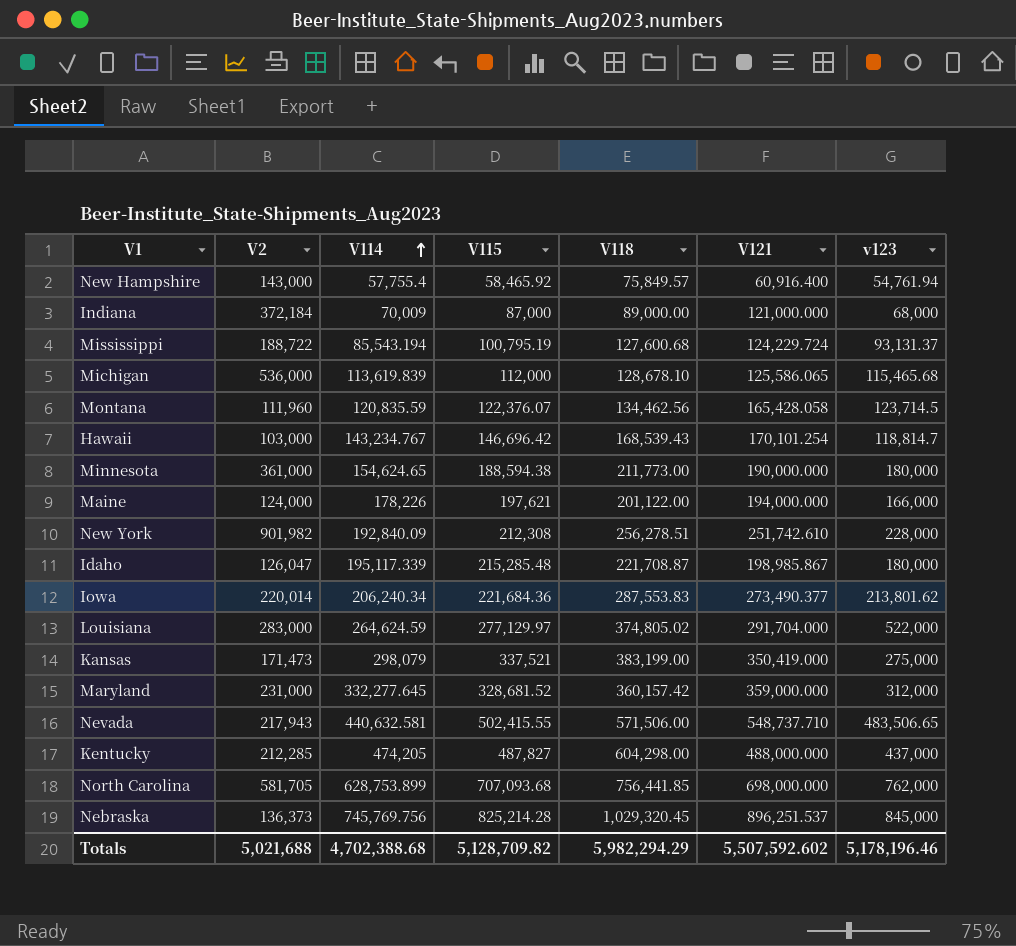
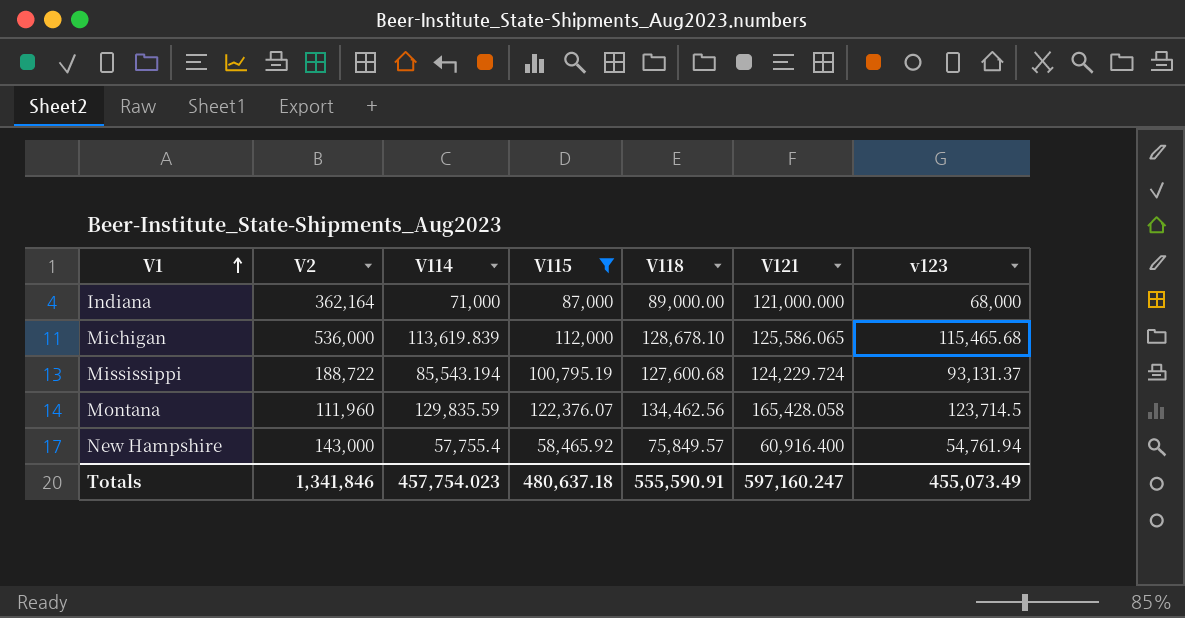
filter: none -> V115 <= 122,376.07
row order: V114 ascending -> V1 ascending
Indiana | V2: 372,184 -> 362,164
Indiana | V114: 70,009 -> 71,000
Montana | V114: 120,835.59 -> 129,835.59
Totals | V2: 5,021,688 -> 1,341,846
Totals | V114: 4,702,388.68 -> 457,754.023
Totals | V115: 5,128,709.82 -> 480,637.18
Totals | V118: 5,982,294.29 -> 555,590.91
Totals | V121: 5,507,592.602 -> 597,160.247
Totals | v123: 5,178,196.46 -> 455,073.49

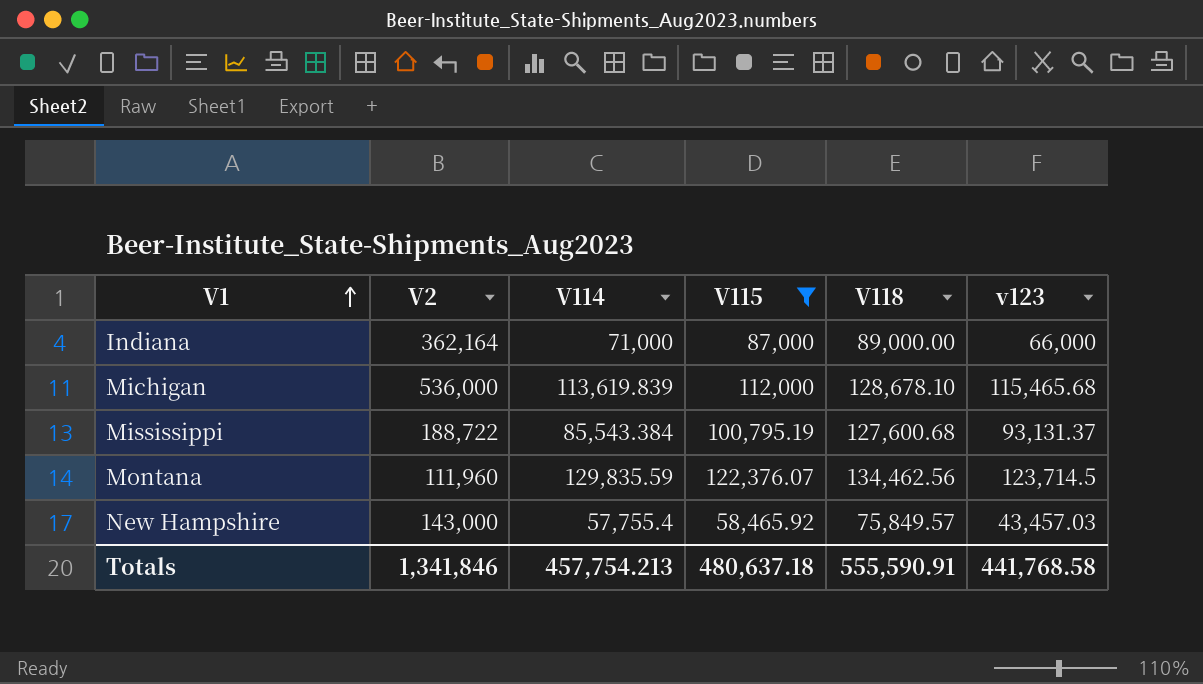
column V121 | position: 6 -> none
Indiana | v123: 68,000 -> 66,000
Mississippi | V114: 85,543.194 -> 85,543.384
New Hampshire | v123: 54,761.94 -> 43,457.03
Totals | V114: 457,754.023 -> 457,754.213
Totals | v123: 455,073.49 -> 441,768.58

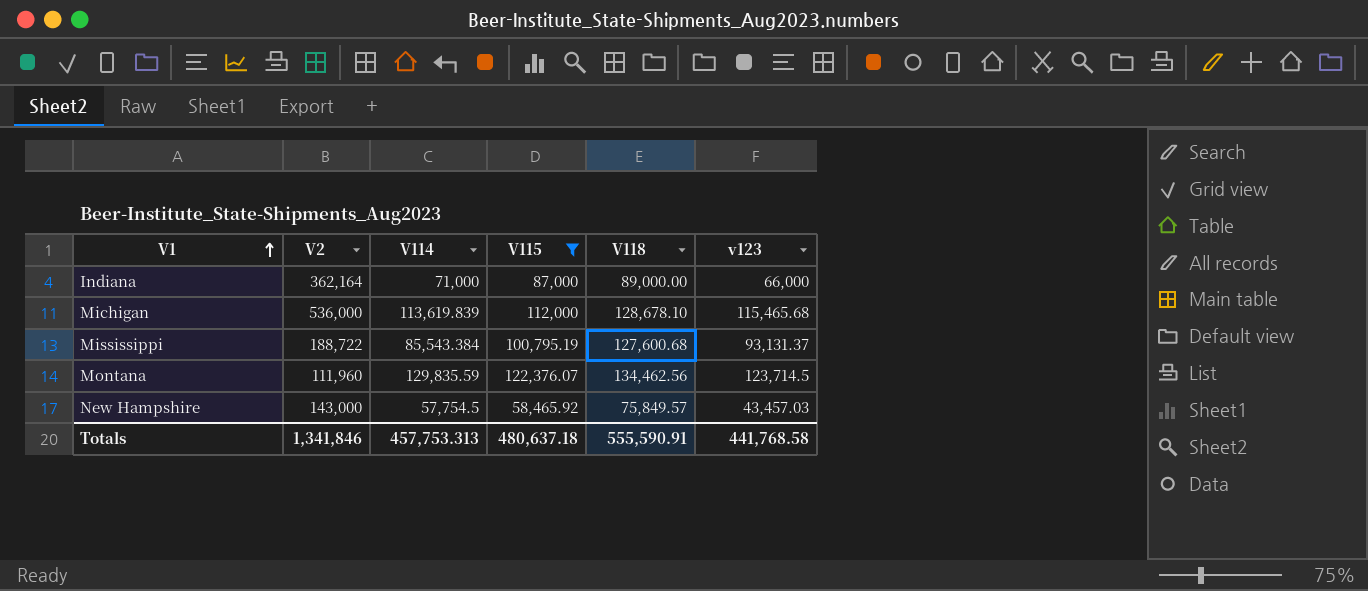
New Hampshire | V114: 57,755.4 -> 57,754.5
Totals | V114: 457,754.213 -> 457,753.313

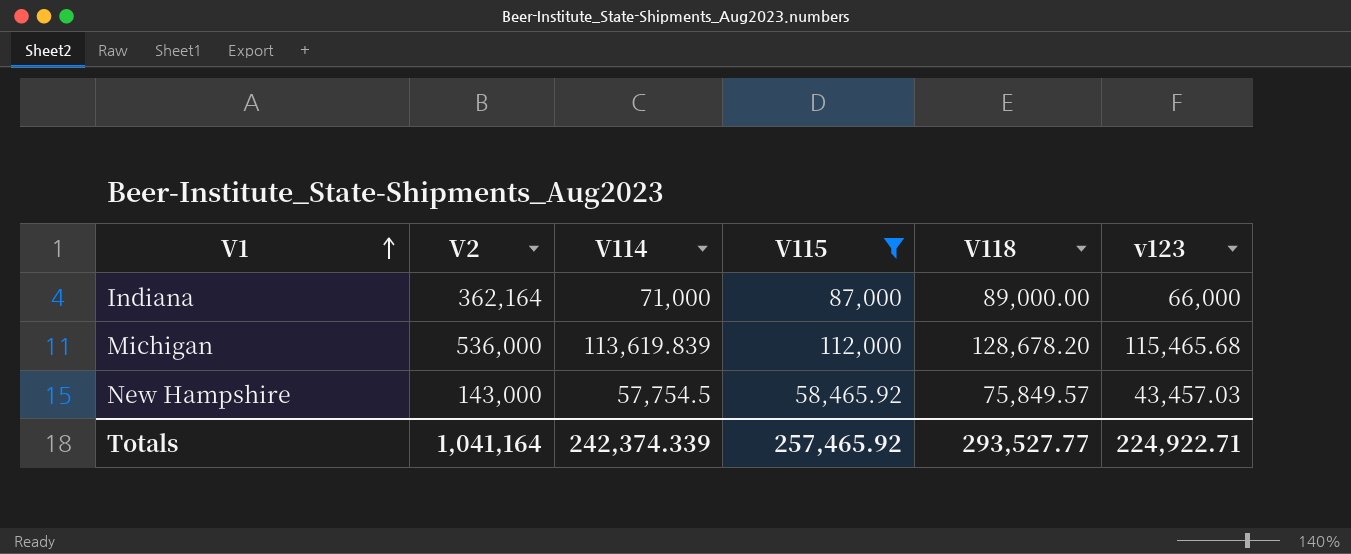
row Mississippi: 188,722 | 85,543.384 | 100,795.19 | 127,600.68 | 93,131.37 -> none
row Montana: 111,960 | 129,835.59 | 122,376.07 | 134,462.56 | 123,714.5 -> none
Michigan | V118: 128,678.10 -> 128,678.20
Totals | V2: 1,341,846 -> 1,041,164
Totals | V114: 457,753.313 -> 242,374.339
Totals | V115: 480,637.18 -> 257,465.92
Totals | V118: 555,590.91 -> 293,527.77
Totals | v123: 441,768.58 -> 224,922.71

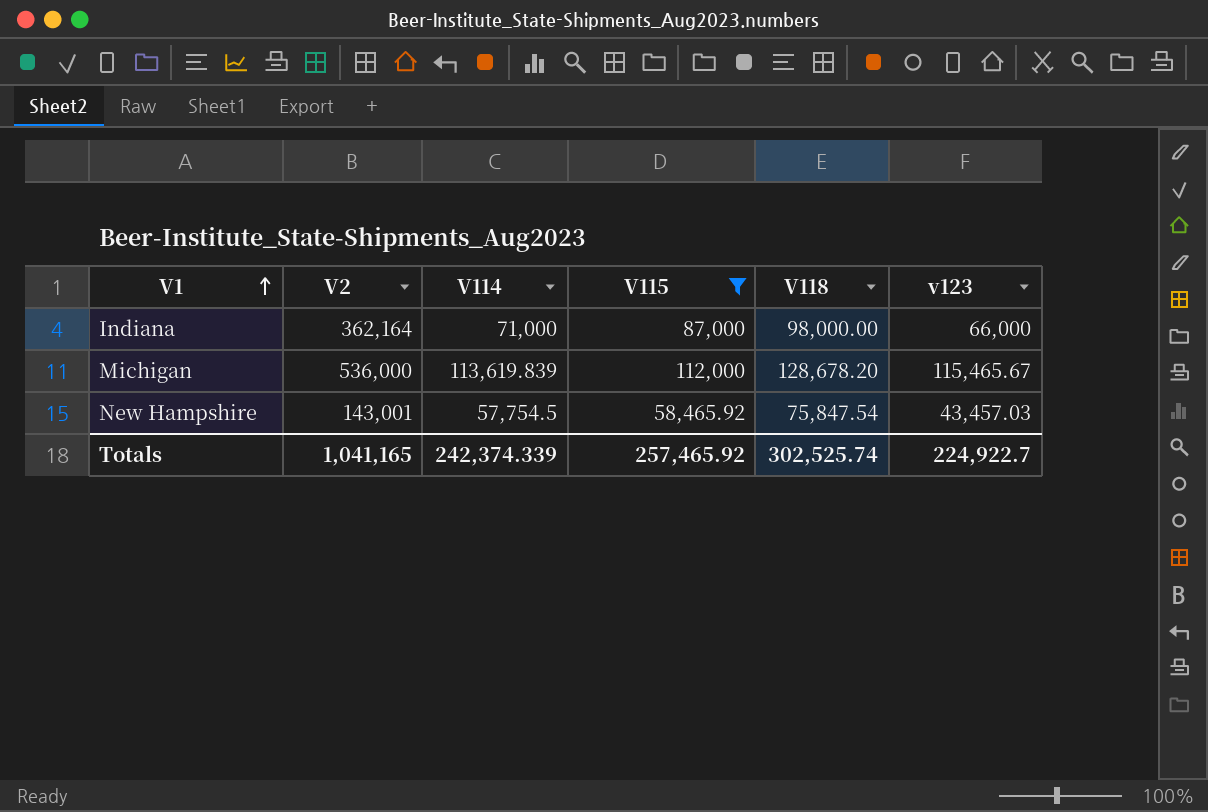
Indiana | V118: 89,000.00 -> 98,000.00
Michigan | v123: 115,465.68 -> 115,465.67
New Hampshire | V2: 143,000 -> 143,001
New Hampshire | V118: 75,849.57 -> 75,847.54
Totals | V2: 1,041,164 -> 1,041,165
Totals | V118: 293,527.77 -> 302,525.74
Totals | v123: 224,922.71 -> 224,922.7

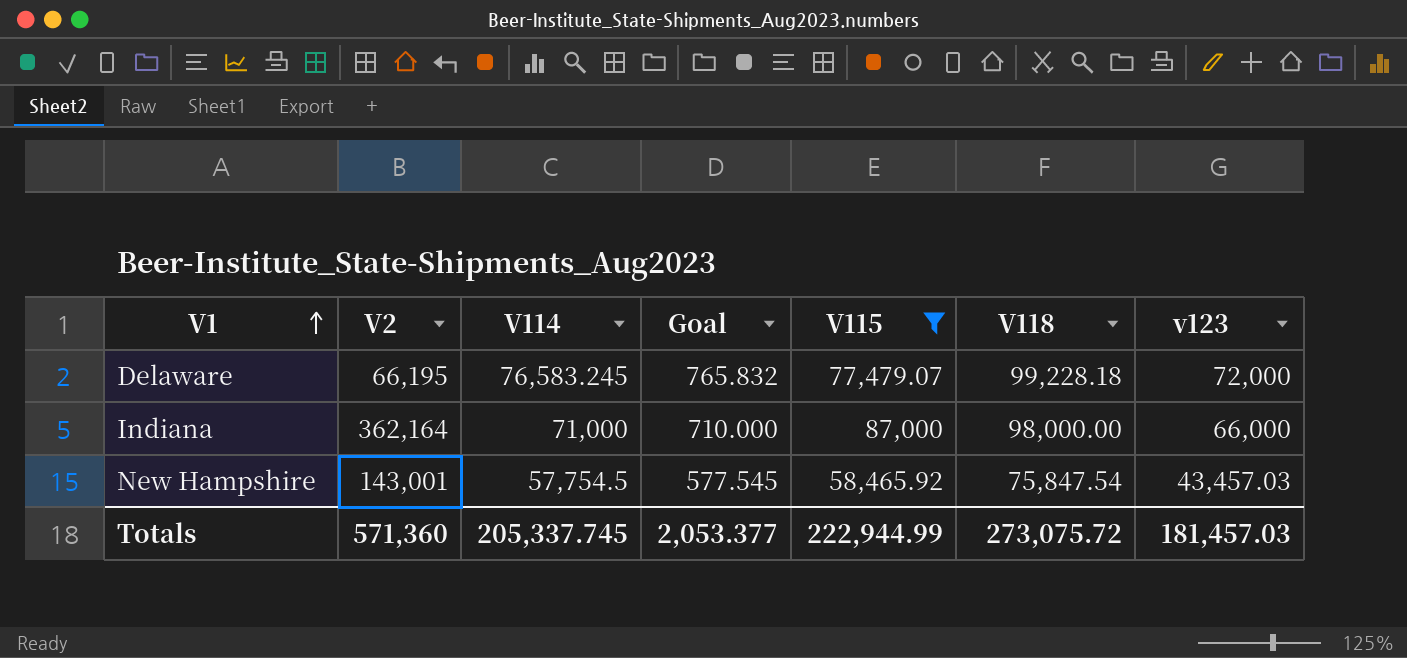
column Goal | formula: none -> [V114] * 0.01
row Michigan: 536,000 | 113,619.839 | 112,000 | 128,678.20 | 115,465.67 -> none
row Delaware: none -> 66,195 | 76,583.245 | 765.832 | 77,479.07 | 99,228.18 | 72,000
Totals | V2: 1,041,165 -> 571,360
Totals | V114: 242,374.339 -> 205,337.745
Totals | V115: 257,465.92 -> 222,944.99
Totals | V118: 302,525.74 -> 273,075.72
Totals | v123: 224,922.7 -> 181,457.03

